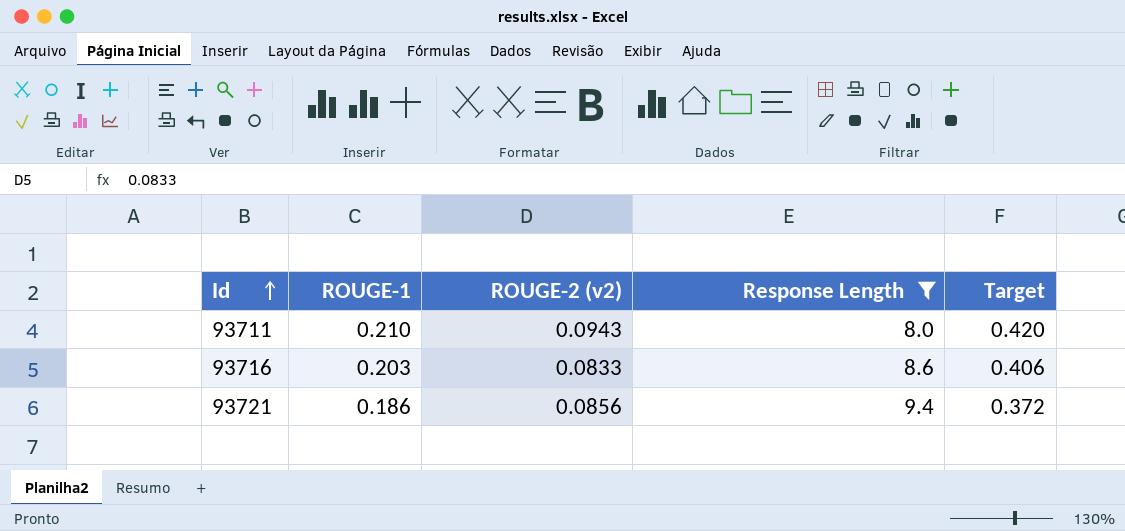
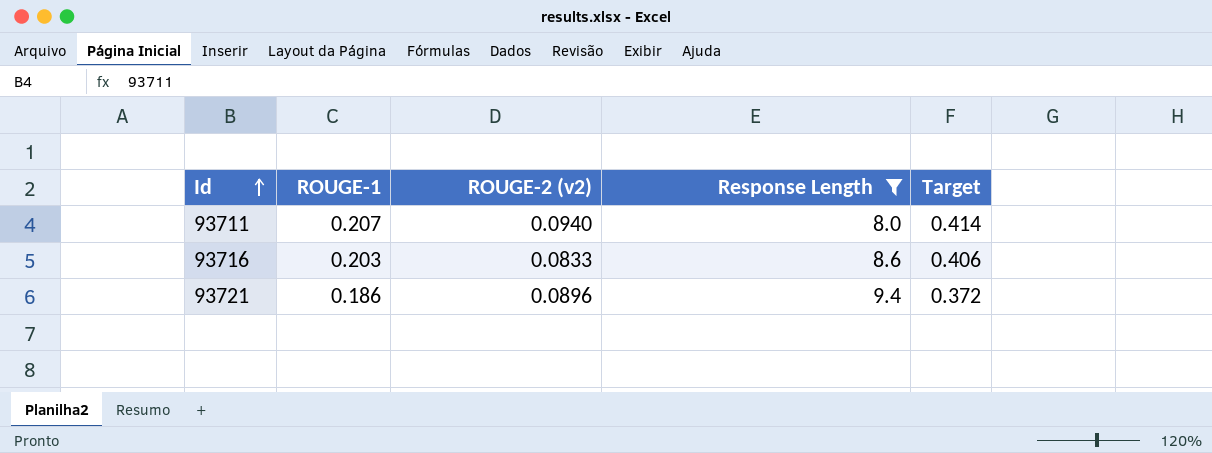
93711 | ROUGE-1: 0.210 -> 0.207
93711 | ROUGE-2 (v2): 0.0943 -> 0.0940
93711 | Target: 0.420 -> 0.414
93721 | ROUGE-2 (v2): 0.0856 -> 0.0896

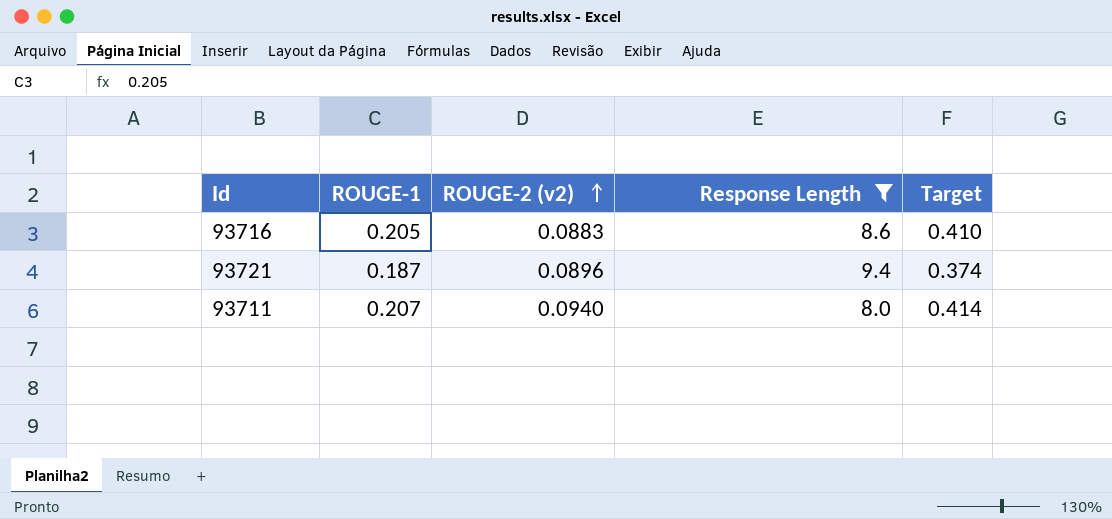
row order: Id ascending -> ROUGE-2 (v2) ascending
93716 | ROUGE-1: 0.203 -> 0.205
93716 | ROUGE-2 (v2): 0.0833 -> 0.0883
93716 | Target: 0.406 -> 0.410
93721 | ROUGE-1: 0.186 -> 0.187
93721 | Target: 0.372 -> 0.374

